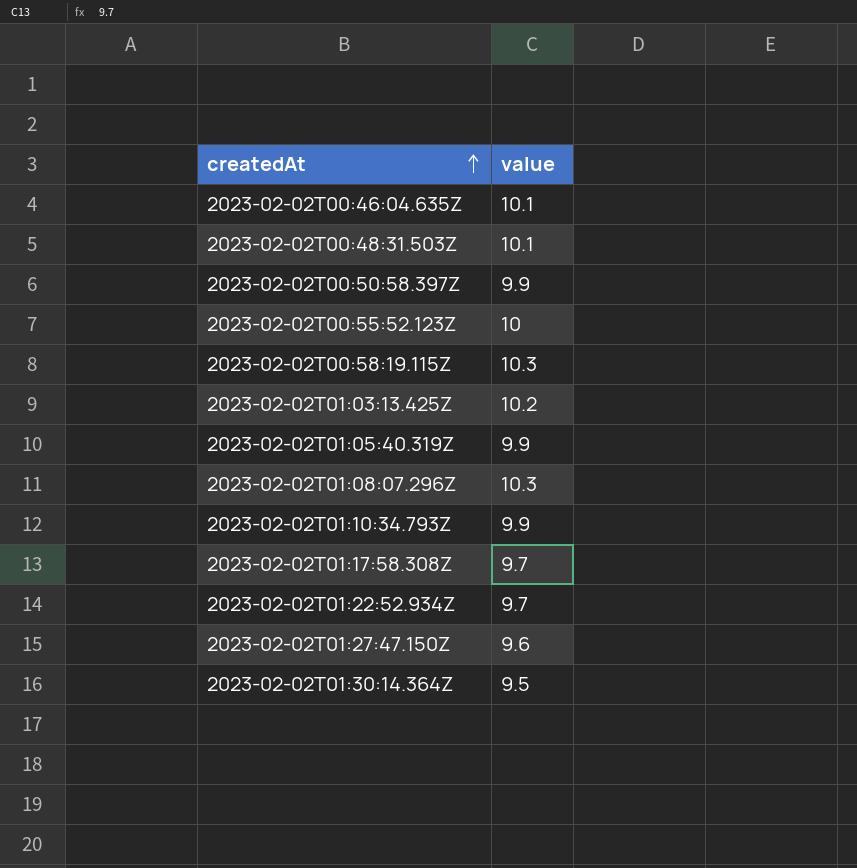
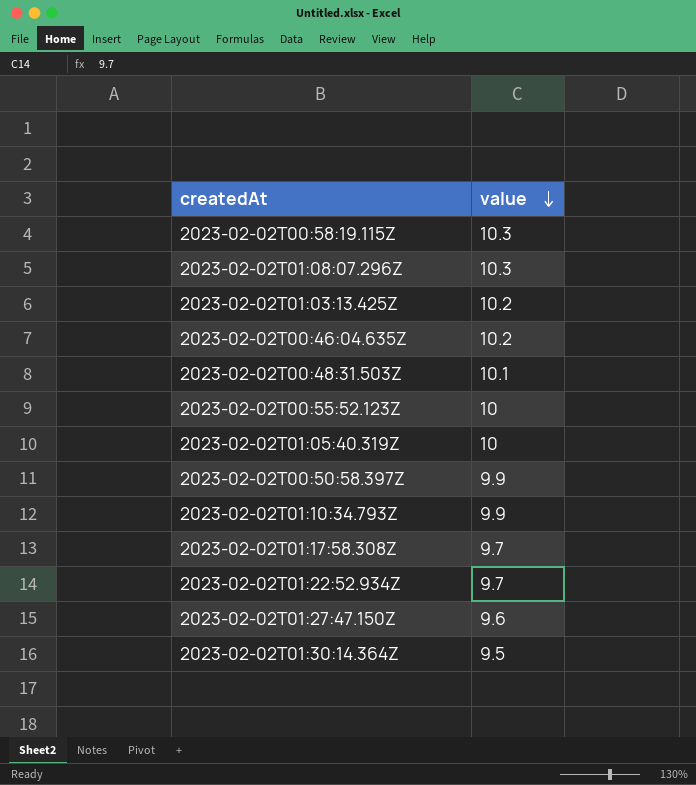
row order: createdAt ascending -> value descending
2023-02-02T00:46:04.635Z | value: 10.1 -> 10.2
2023-02-02T01:05:40.319Z | value: 9.9 -> 10

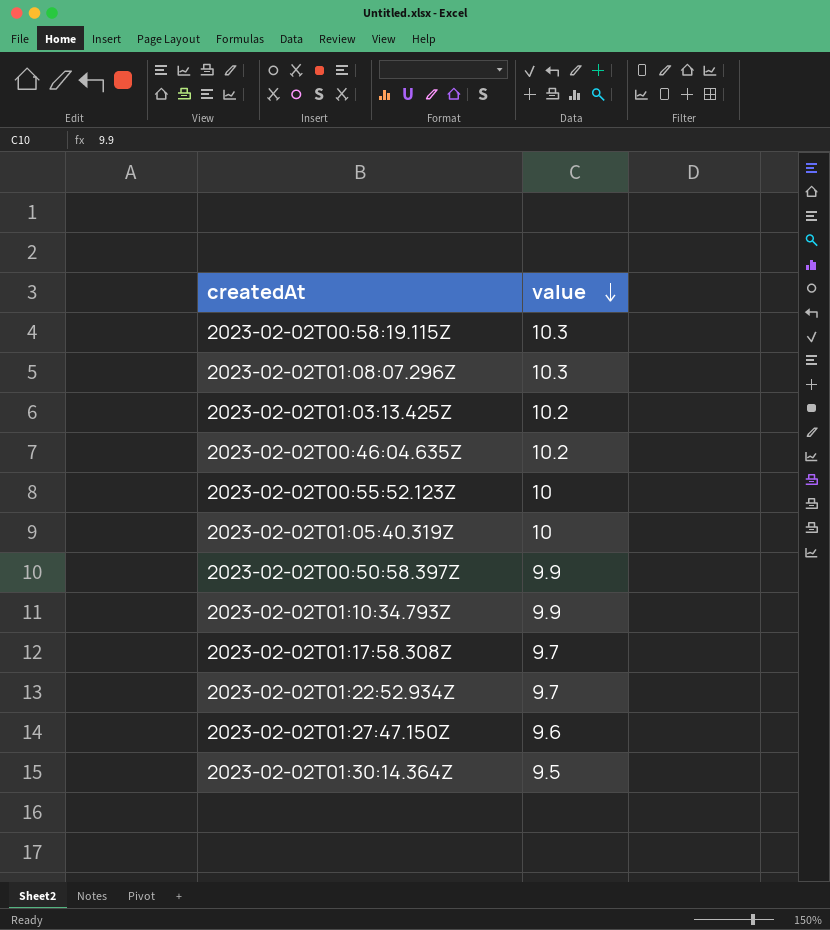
row 2023-02-02T00:48:31.503Z: 10.1 -> none

